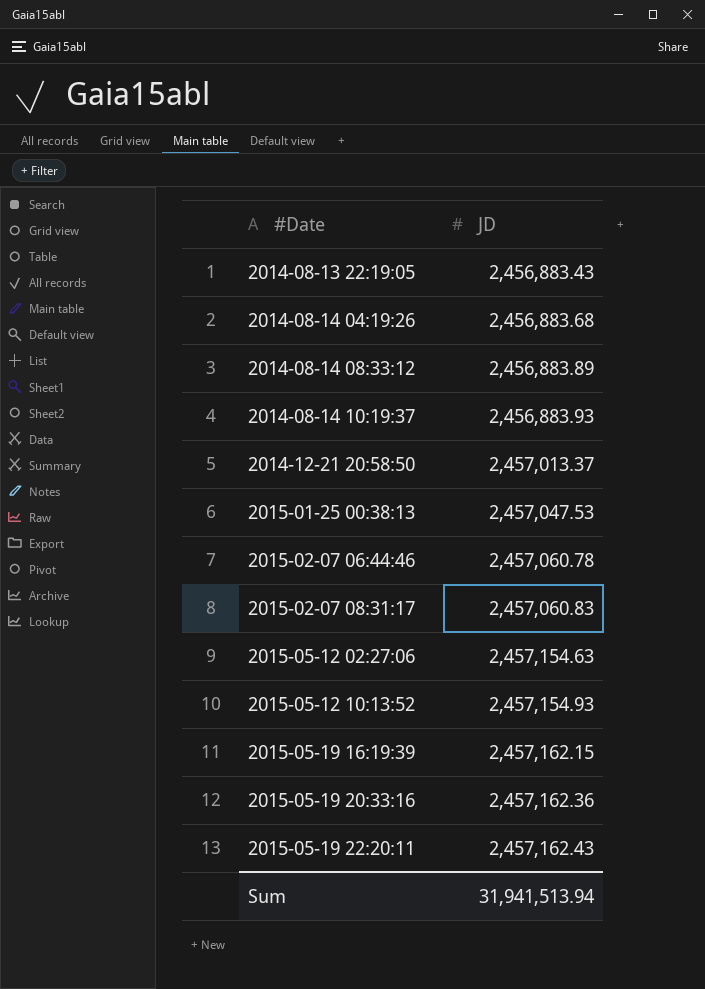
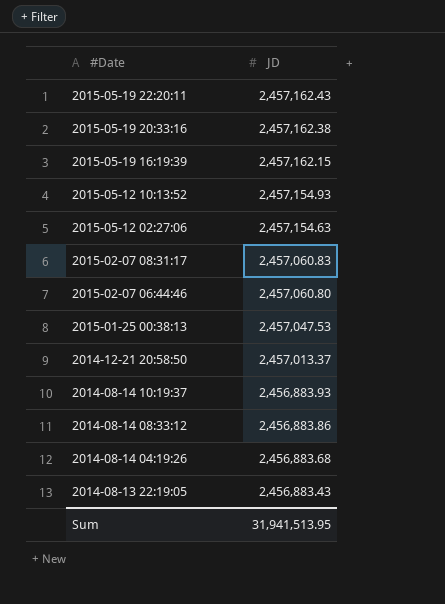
row order: #Date ascending -> #Date descending
2015-05-19 20:33:16 | JD: 2,457,162.36 -> 2,457,162.38
2015-02-07 06:44:46 | JD: 2,457,060.78 -> 2,457,060.80
2014-08-14 08:33:12 | JD: 2,456,883.89 -> 2,456,883.86
Sum | JD: 31,941,513.94 -> 31,941,513.95

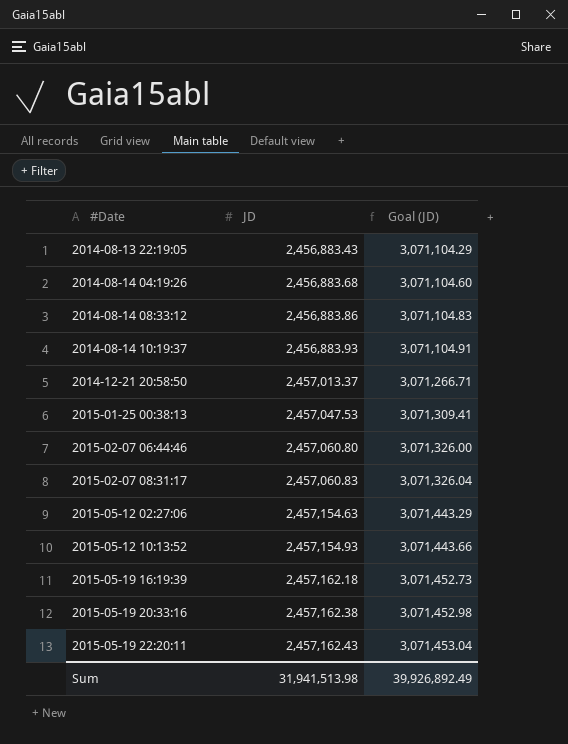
row order: #Date descending -> #Date ascending
column Goal (JD) | formula: none -> [JD] * 1.25
2015-05-19 16:19:39 | JD: 2,457,162.15 -> 2,457,162.18
Sum | JD: 31,941,513.95 -> 31,941,513.98

